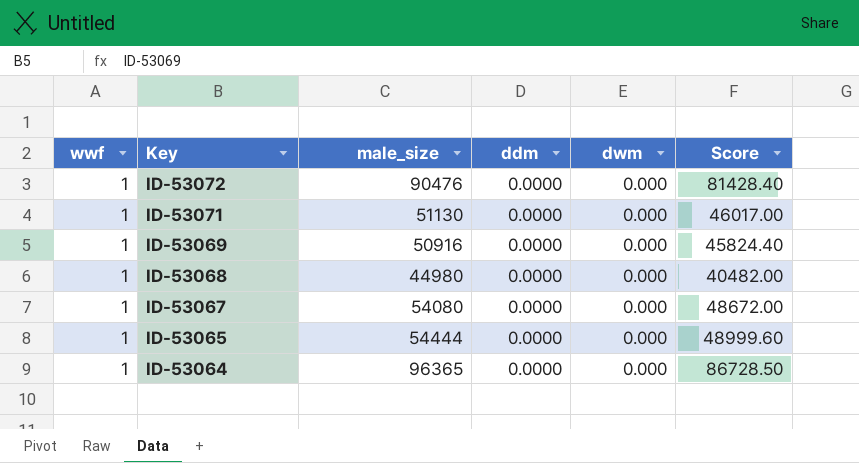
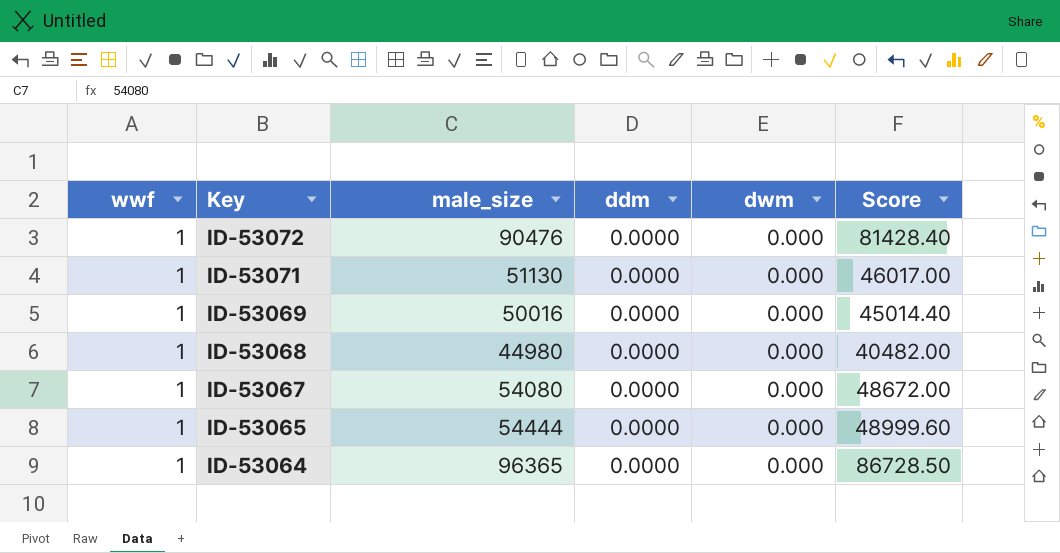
ID-53069 | male_size: 50916 -> 50016
ID-53069 | Score: 45824.40 -> 45014.40

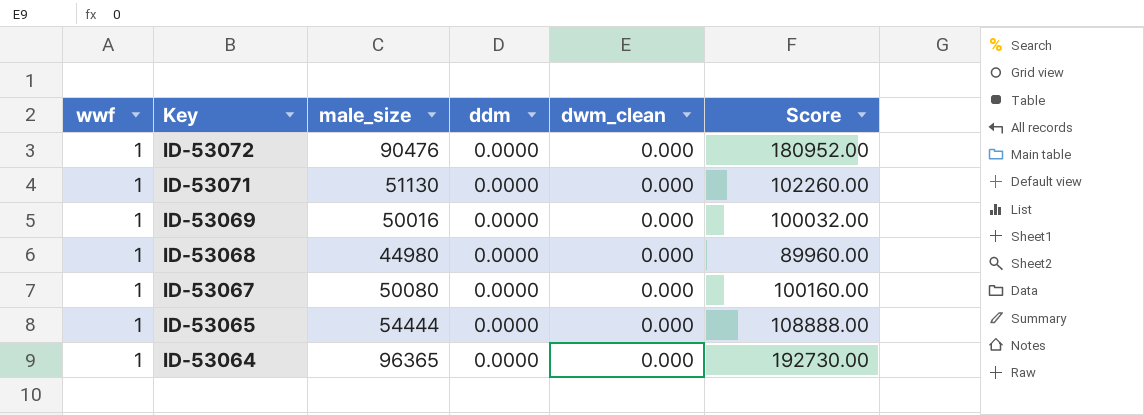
column name: dwm -> dwm_clean
column Score | formula: [male_size] * 0.9 -> [male_size] * 2
ID-53067 | male_size: 54080 -> 50080

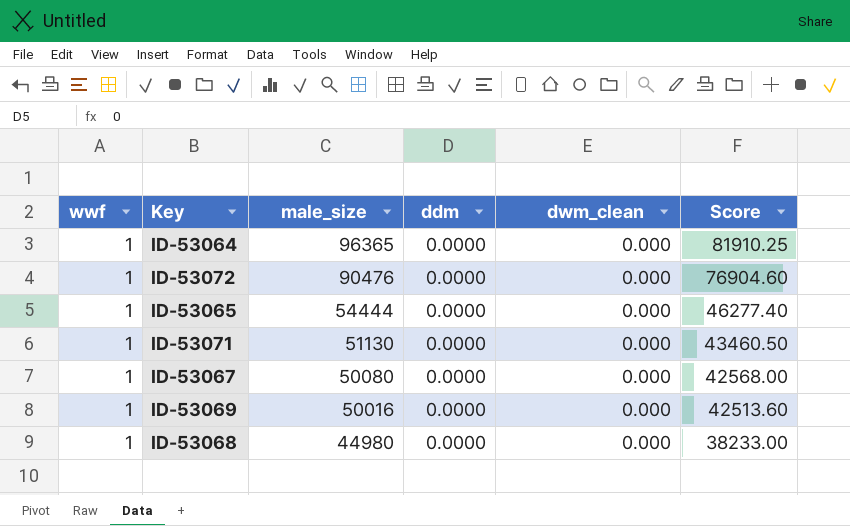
row order: Key descending -> male_size descending
column Score | formula: [male_size] * 2 -> [male_size] * 0.85

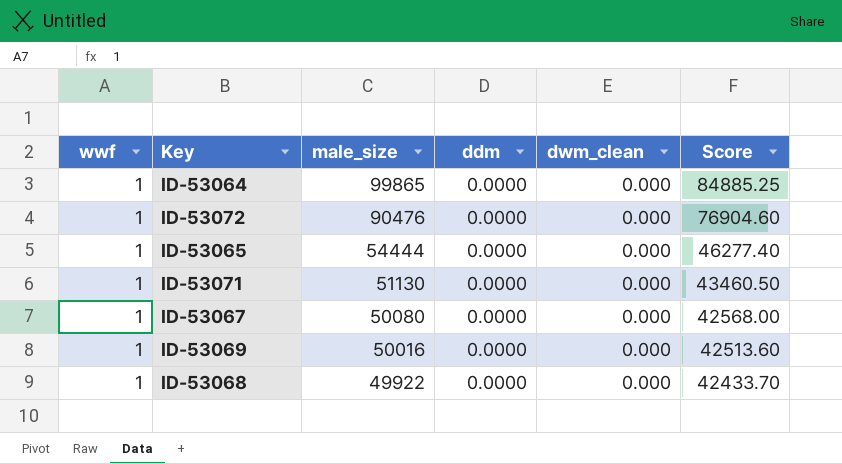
ID-53064 | male_size: 96365 -> 99865
ID-53064 | Score: 81910.25 -> 84885.25
ID-53068 | male_size: 44980 -> 49922
ID-53068 | Score: 38233.00 -> 42433.70

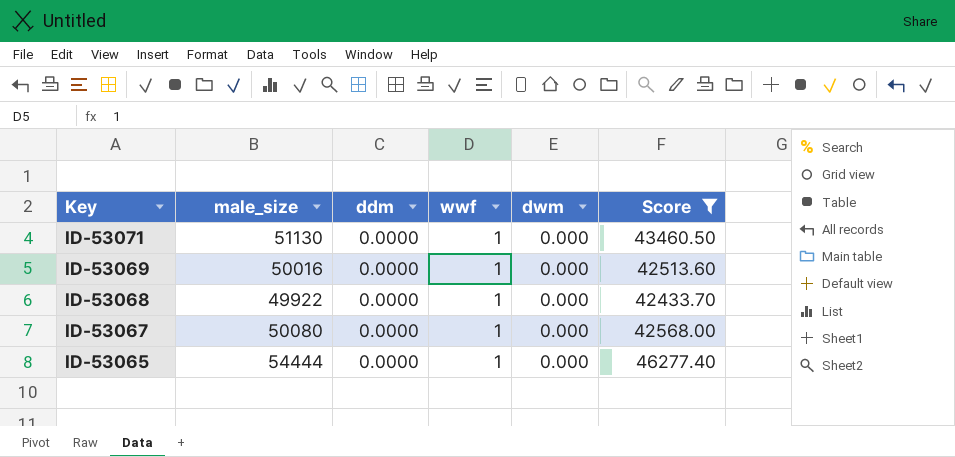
filter: none -> Score <= 46277.40
row order: male_size descending -> Key descending
column wwf | position: 1 -> 4
column name: dwm_clean -> dwm

